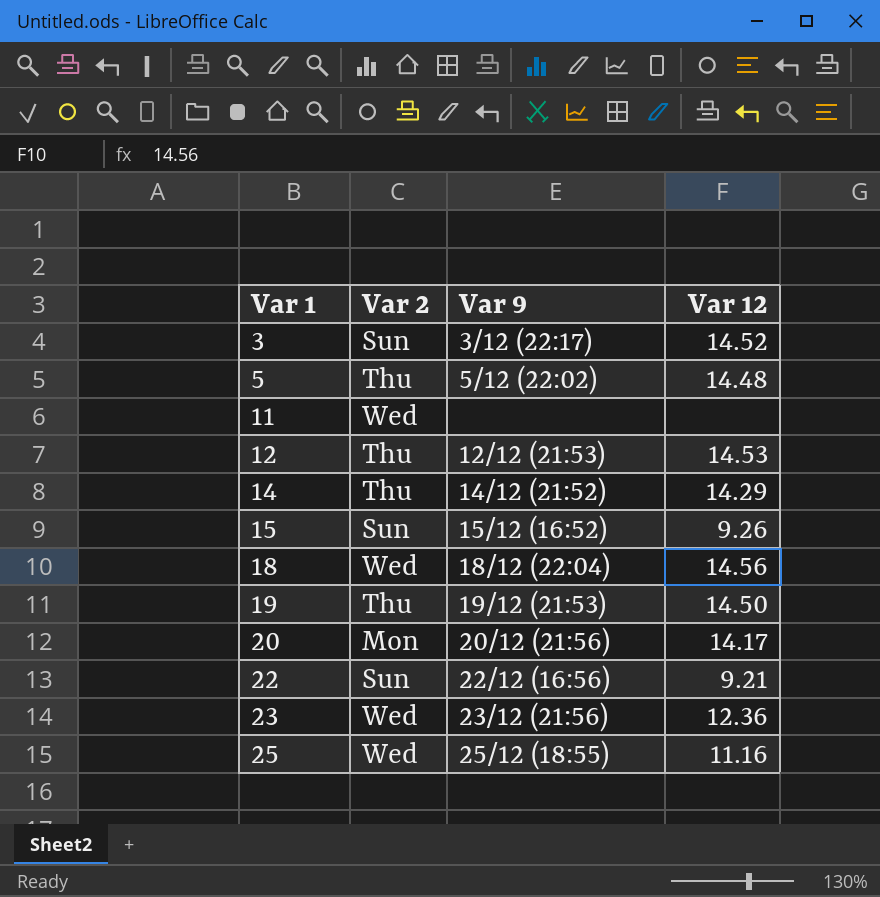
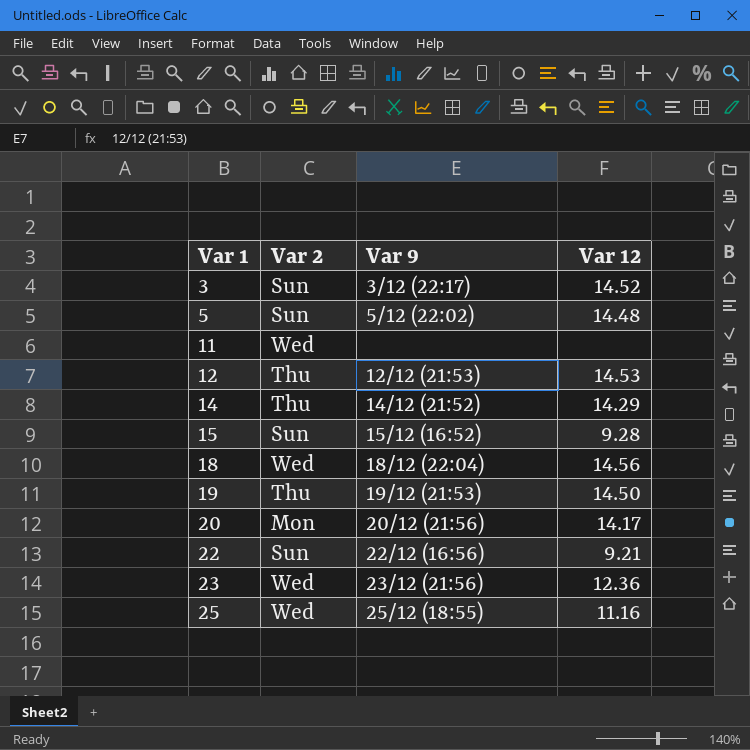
5 | Var 2: Thu -> Sun
15 | Var 12: 9.26 -> 9.28

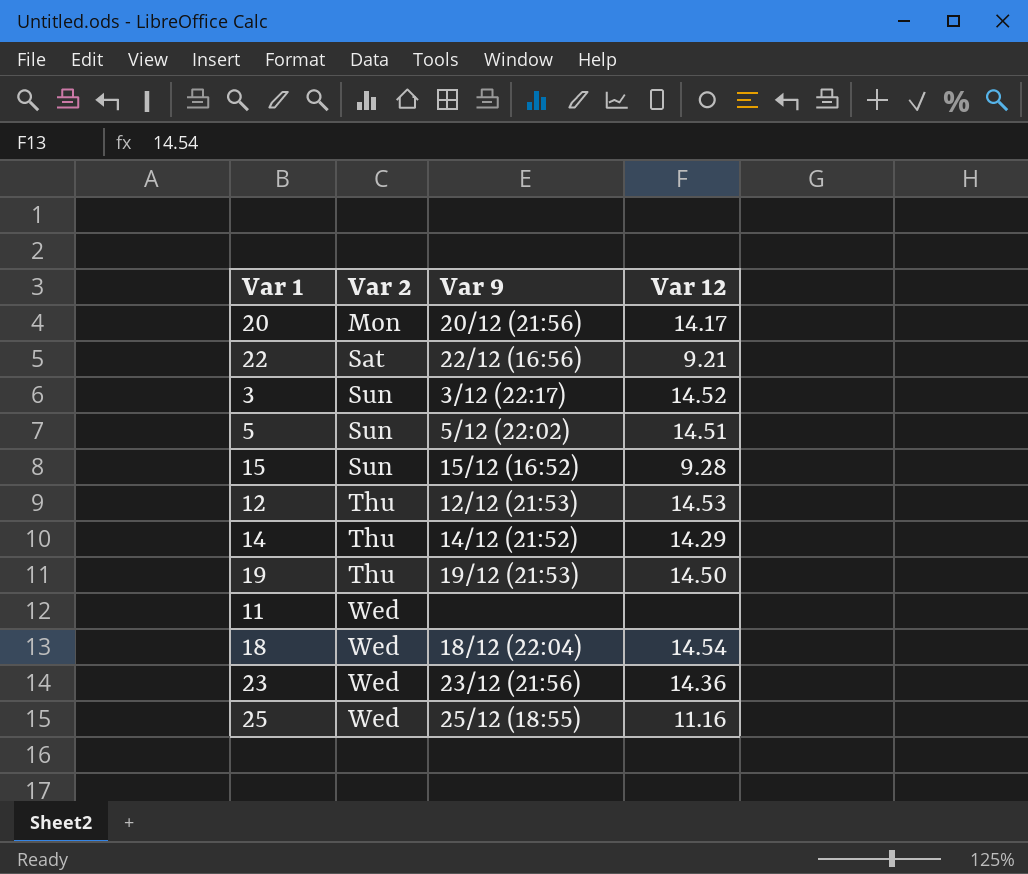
row order: Var 1 ascending -> Var 2 ascending
22 | Var 2: Sun -> Sat
5 | Var 12: 14.48 -> 14.51
18 | Var 12: 14.56 -> 14.54
23 | Var 12: 12.36 -> 14.36

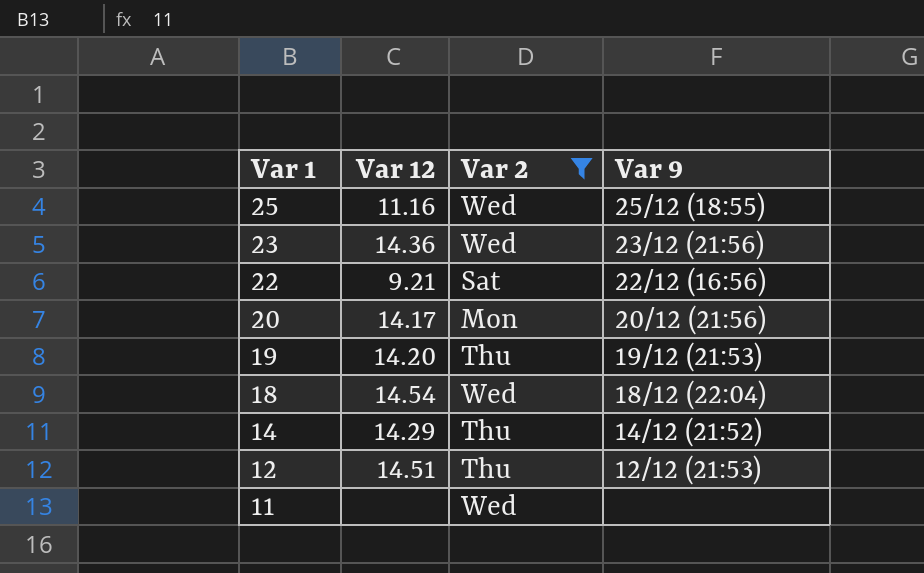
filter: none -> Var 2 != Sun
row order: Var 2 ascending -> Var 1 descending
column Var 12 | position: 4 -> 2
19 | Var 12: 14.50 -> 14.20
12 | Var 12: 14.53 -> 14.51

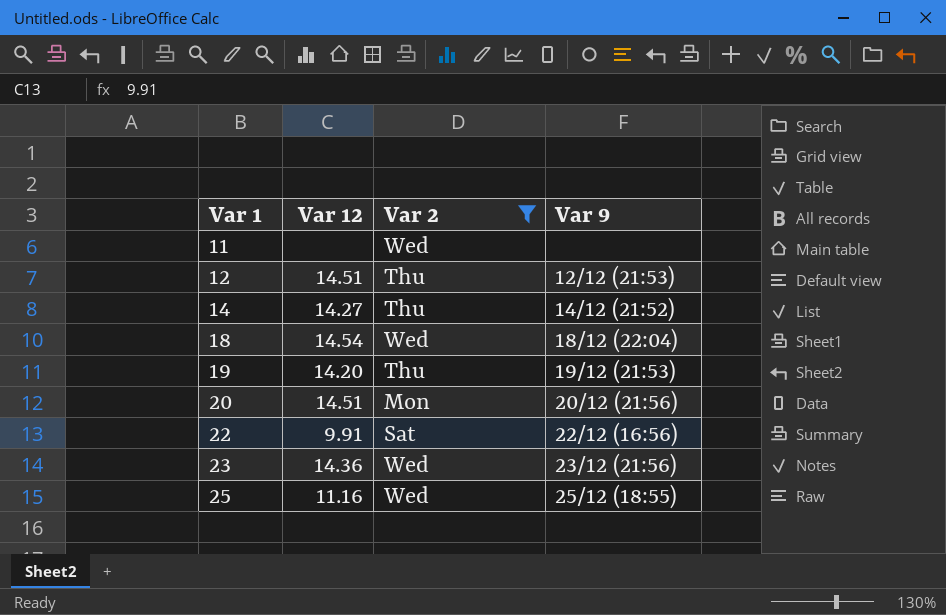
row order: Var 1 descending -> Var 1 ascending
14 | Var 12: 14.29 -> 14.27
20 | Var 12: 14.17 -> 14.51
22 | Var 12: 9.21 -> 9.91

